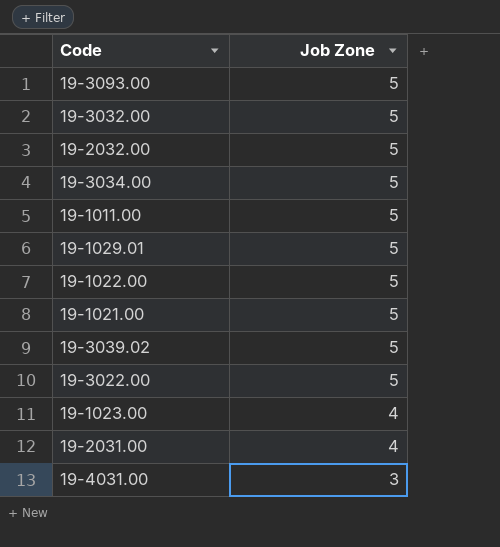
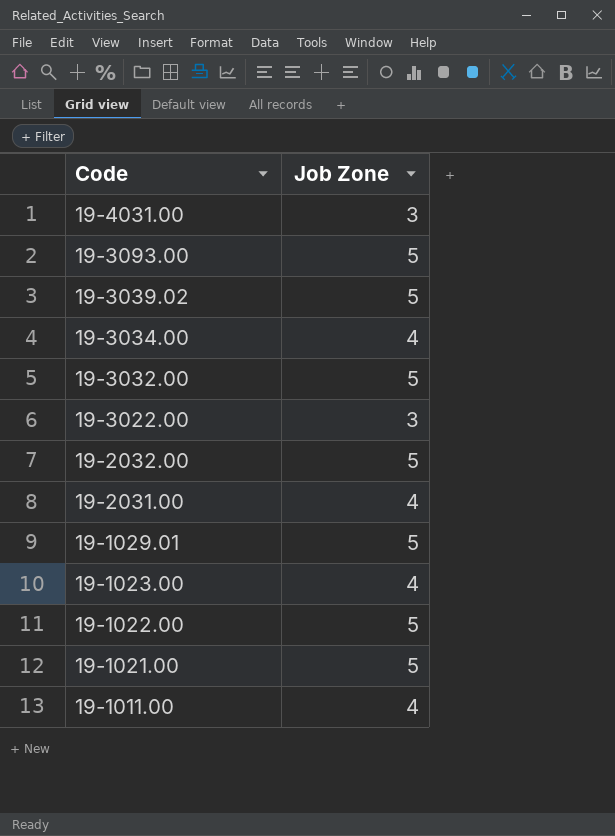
row order: Job Zone descending -> Code descending
19-3034.00 | Job Zone: 5 -> 4
19-3022.00 | Job Zone: 5 -> 3
19-1011.00 | Job Zone: 5 -> 4

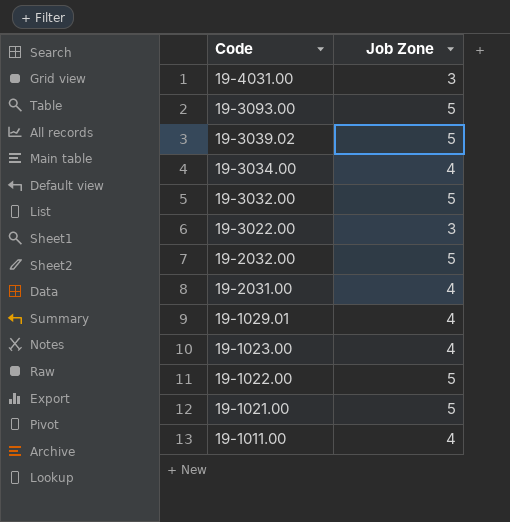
19-1029.01 | Job Zone: 5 -> 4

